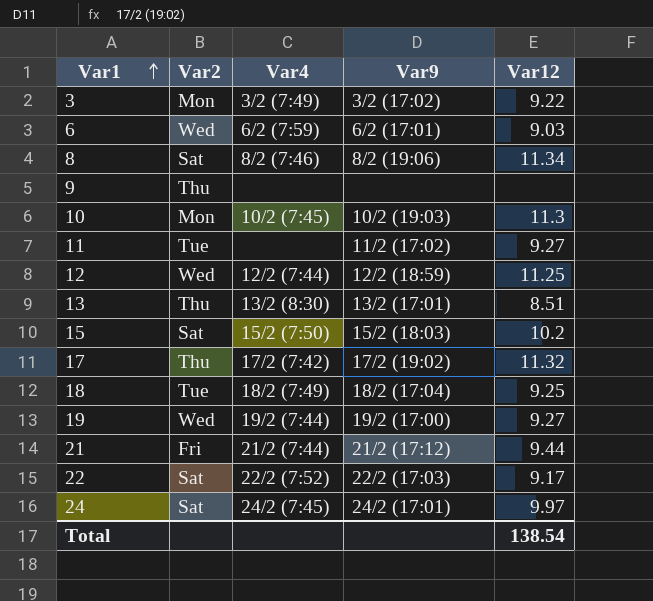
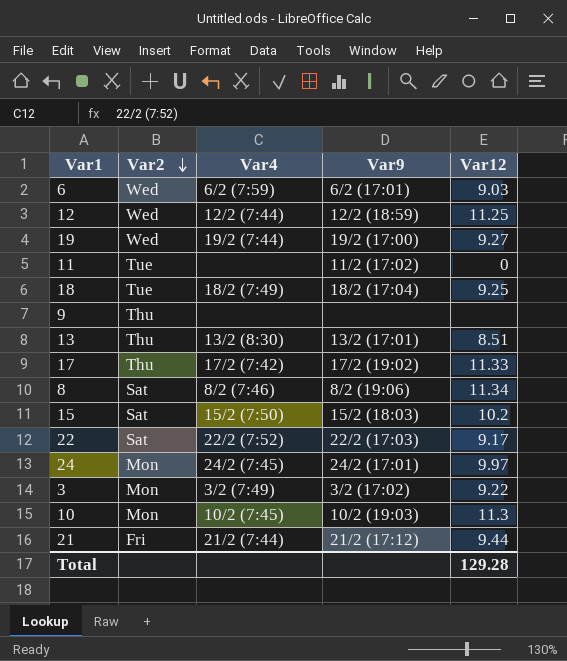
row order: Var1 ascending -> Var2 descending
11 | Var12: 9.27 -> 0
17 | Var12: 11.32 -> 11.33
24 | Var2: Sat -> Mon
Total | Var12: 138.54 -> 129.28

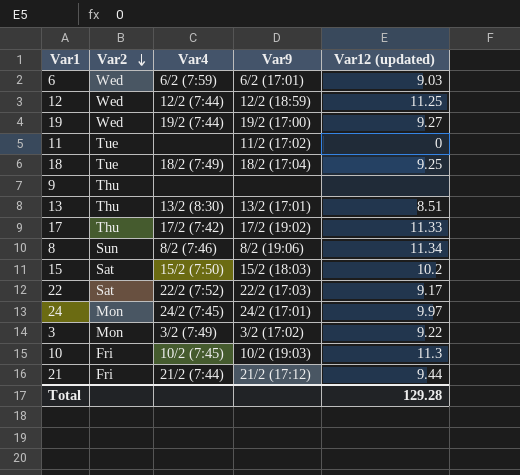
column name: Var12 -> Var12 (updated)
8 | Var2: Sat -> Sun
10 | Var2: Mon -> Fri

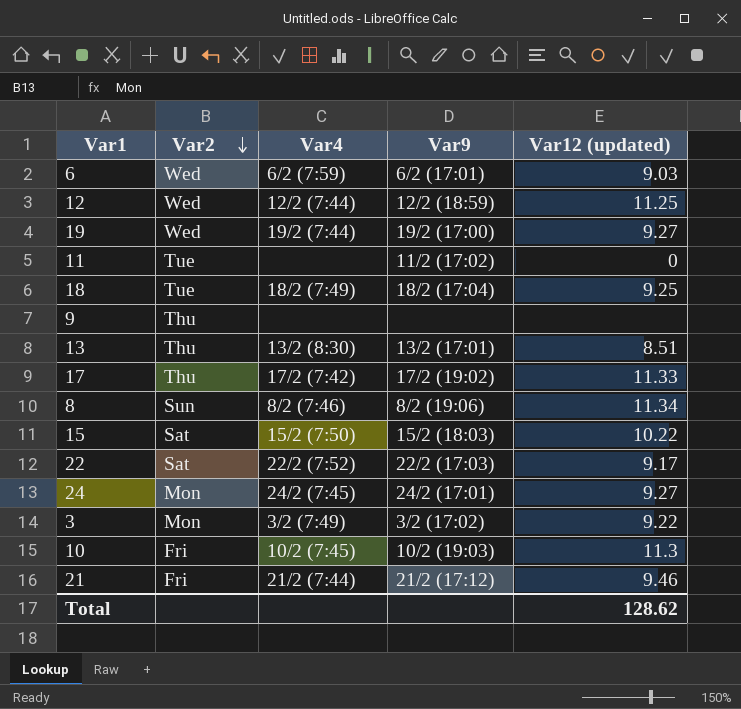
15 | Var12 (updated): 10.2 -> 10.22
24 | Var12 (updated): 9.97 -> 9.27
21 | Var12 (updated): 9.44 -> 9.46
Total | Var12 (updated): 129.28 -> 128.62

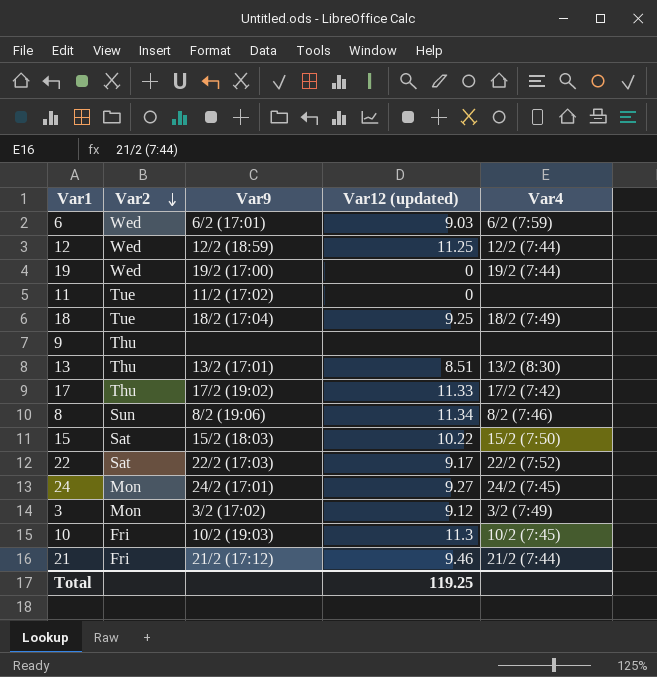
column Var4 | position: 3 -> 5
19 | Var12 (updated): 9.27 -> 0
3 | Var12 (updated): 9.22 -> 9.12
Total | Var12 (updated): 128.62 -> 119.25

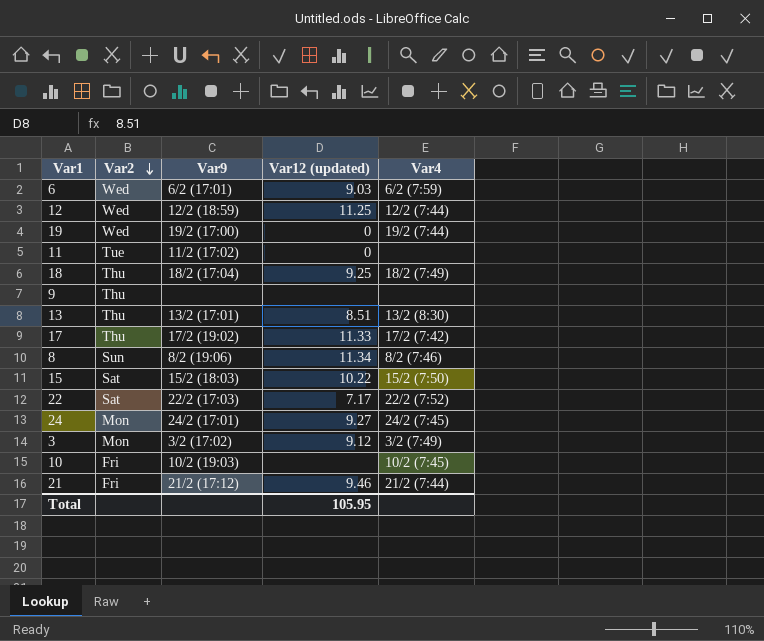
18 | Var2: Tue -> Thu
22 | Var12 (updated): 9.17 -> 7.17
10 | Var12 (updated): 11.3 -> none
Total | Var12 (updated): 119.25 -> 105.95

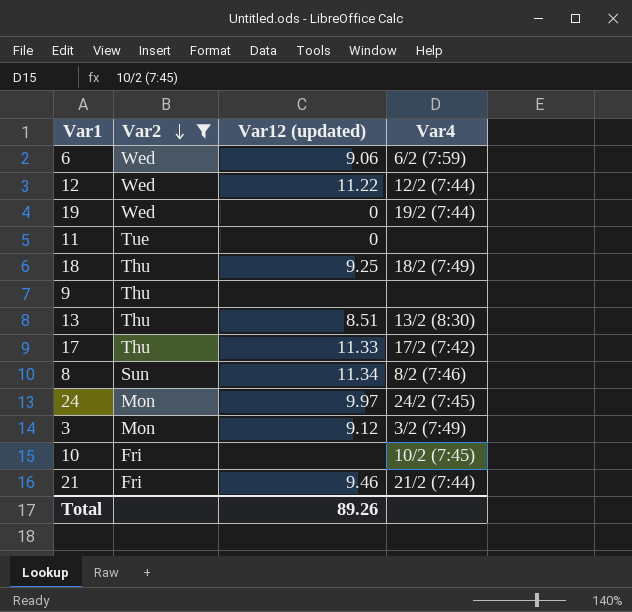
filter: none -> Var2 != Sat
column Var9 | position: 3 -> none
6 | Var12 (updated): 9.03 -> 9.06
12 | Var12 (updated): 11.25 -> 11.22
24 | Var12 (updated): 9.27 -> 9.97
Total | Var12 (updated): 105.95 -> 89.26

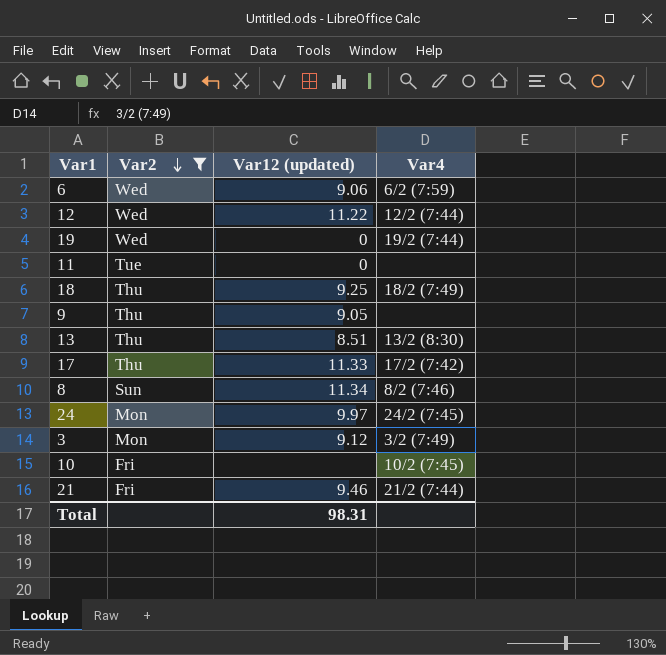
9 | Var12 (updated): none -> 9.05
Total | Var12 (updated): 89.26 -> 98.31

